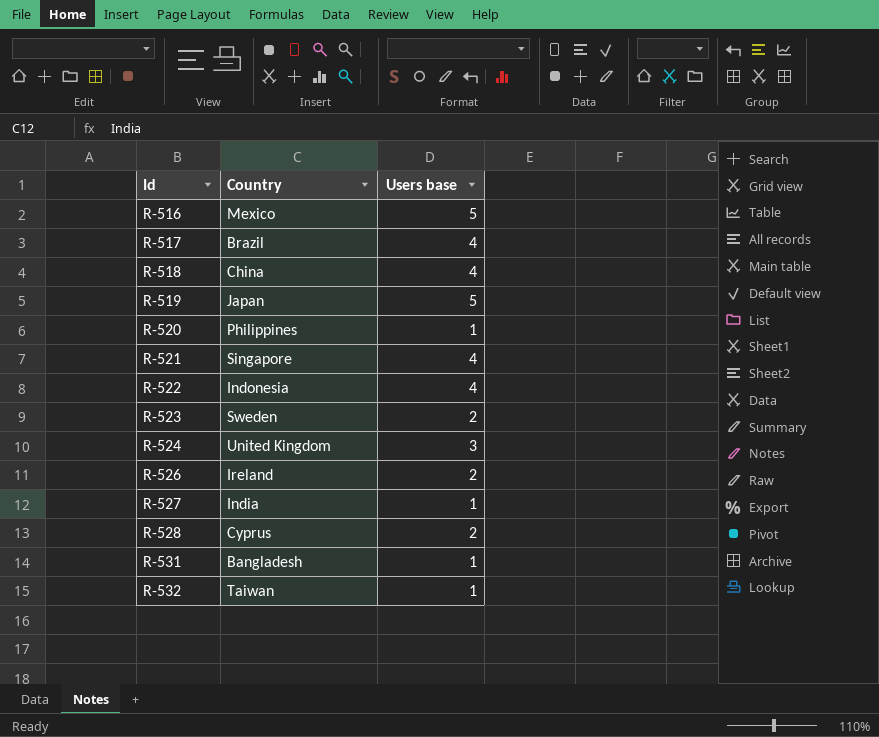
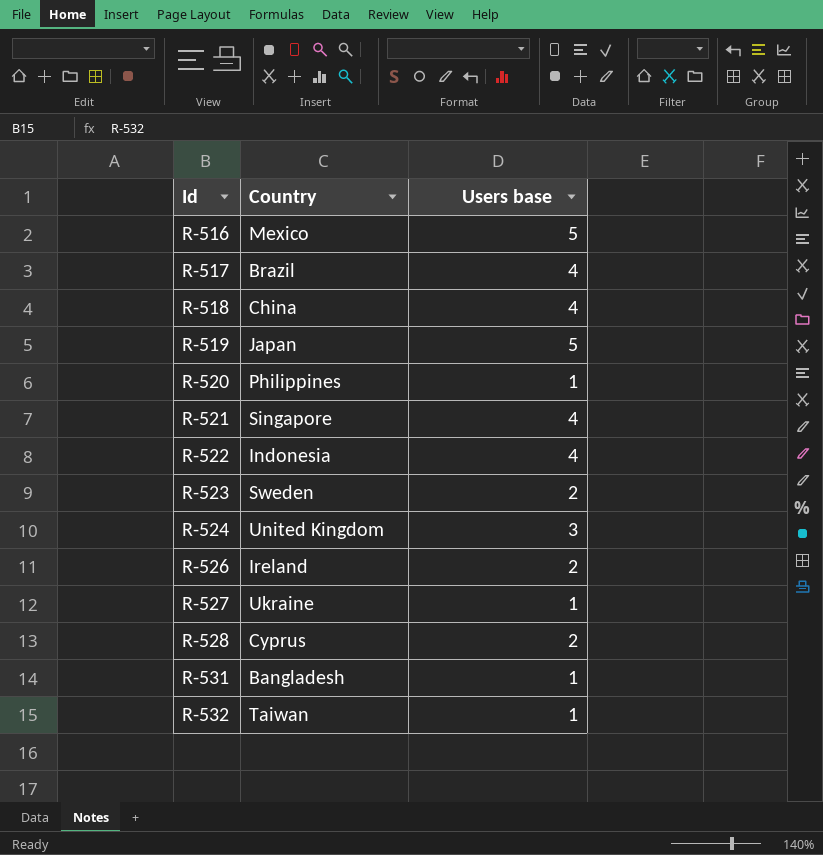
R-527 | Country: India -> Ukraine

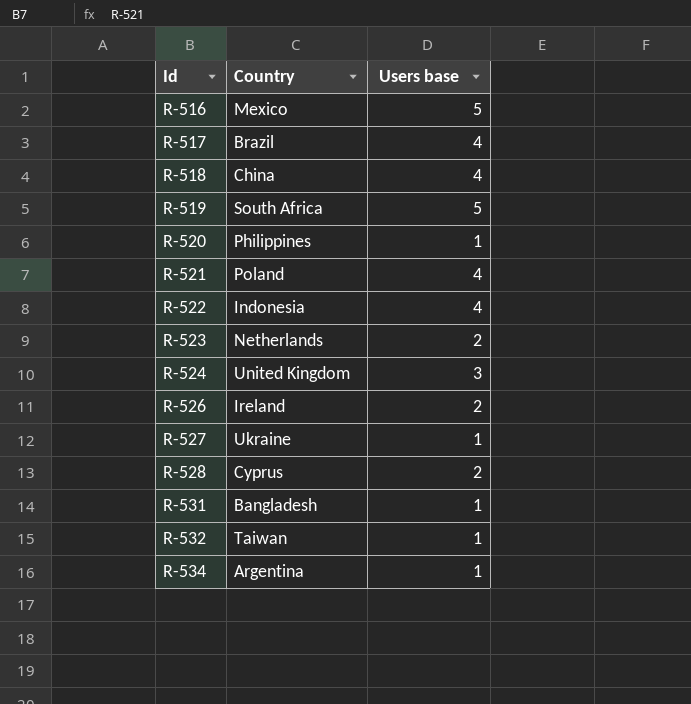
R-519 | Country: Japan -> South Africa
R-521 | Country: Singapore -> Poland
R-523 | Country: Sweden -> Netherlands
row R-534: none -> Argentina | 1

